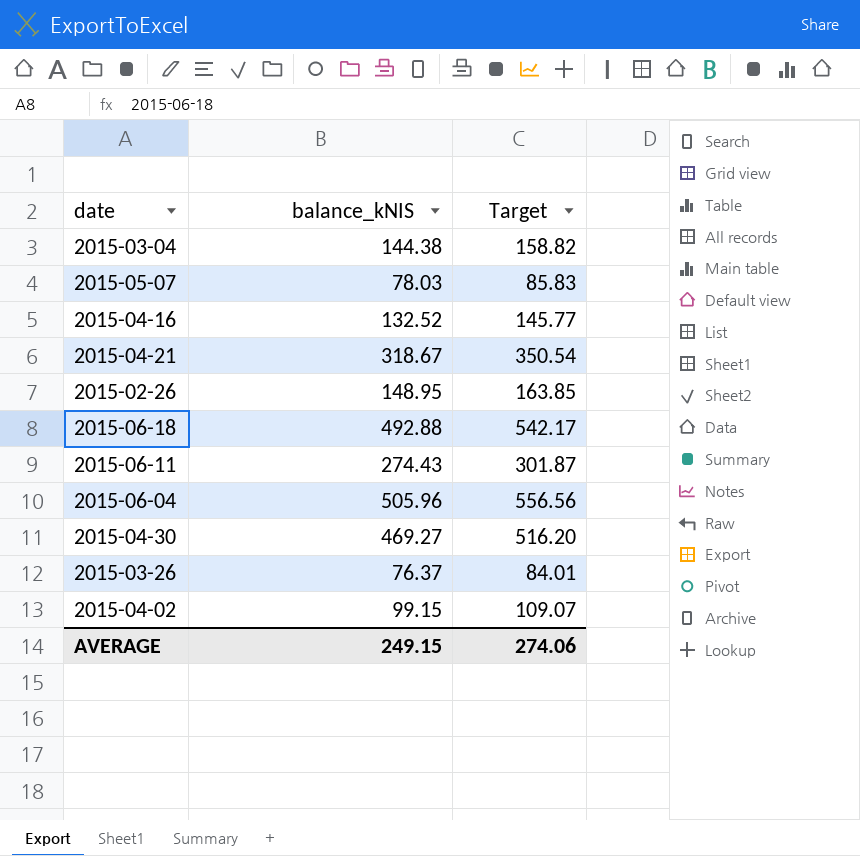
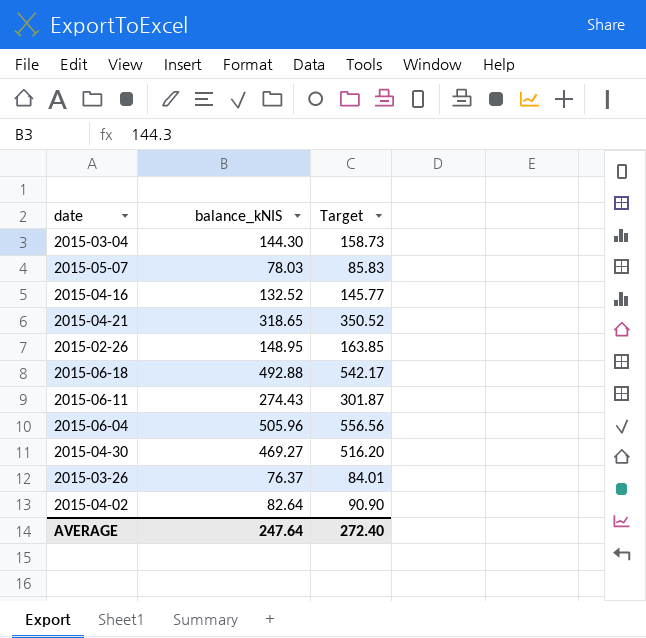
2015-03-04 | balance_kNIS: 144.38 -> 144.30
2015-03-04 | Target: 158.82 -> 158.73
2015-04-21 | balance_kNIS: 318.67 -> 318.65
2015-04-21 | Target: 350.54 -> 350.52
2015-04-02 | balance_kNIS: 99.15 -> 82.64
2015-04-02 | Target: 109.07 -> 90.90
AVERAGE | balance_kNIS: 249.15 -> 247.64
AVERAGE | Target: 274.06 -> 272.40

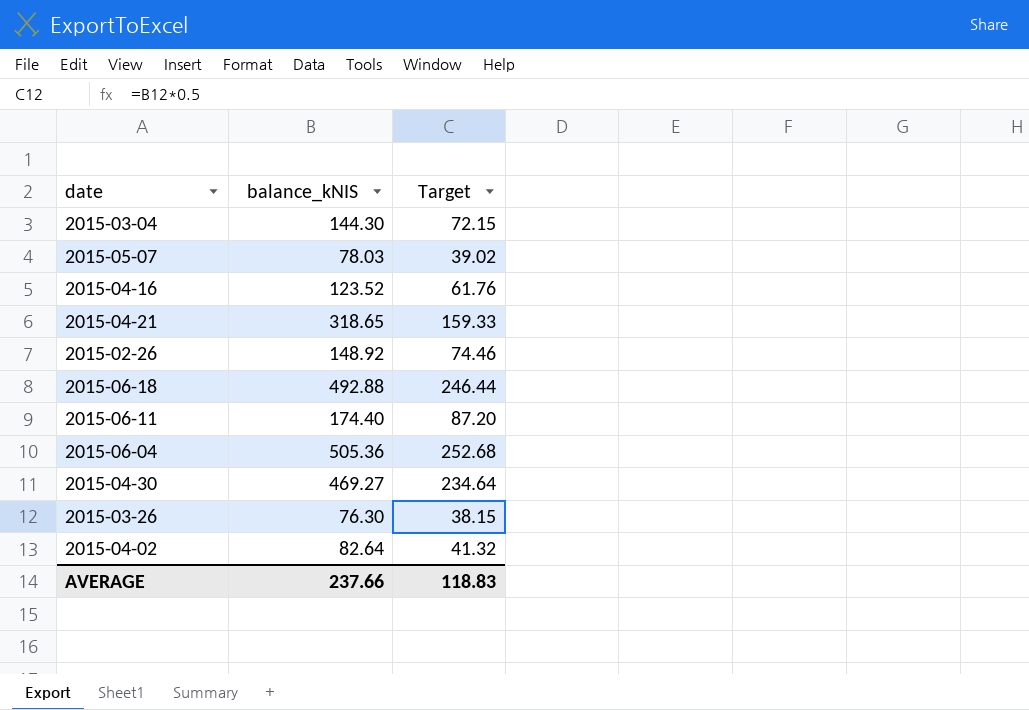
column Target | formula: [balance_kNIS] * 1.1 -> [balance_kNIS] * 0.5
2015-04-16 | balance_kNIS: 132.52 -> 123.52
2015-02-26 | balance_kNIS: 148.95 -> 148.92
2015-06-11 | balance_kNIS: 274.43 -> 174.40
2015-06-04 | balance_kNIS: 505.96 -> 505.36
2015-03-26 | balance_kNIS: 76.37 -> 76.30
AVERAGE | balance_kNIS: 247.64 -> 237.66
AVERAGE | Target: 272.40 -> 118.83

